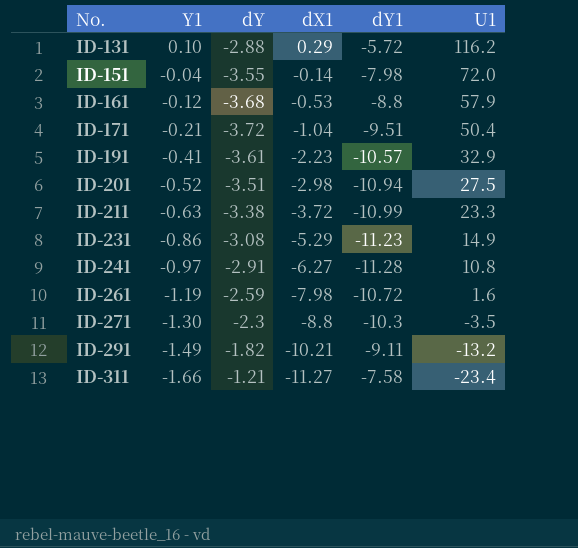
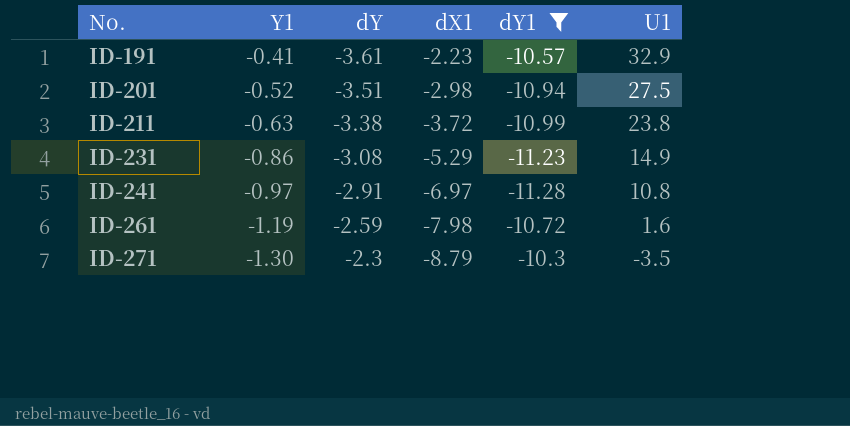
filter: none -> dY1 <= -10.3
ID-211 | U1: 23.3 -> 23.8
ID-241 | dX1: -6.27 -> -6.97
ID-271 | dX1: -8.8 -> -8.79

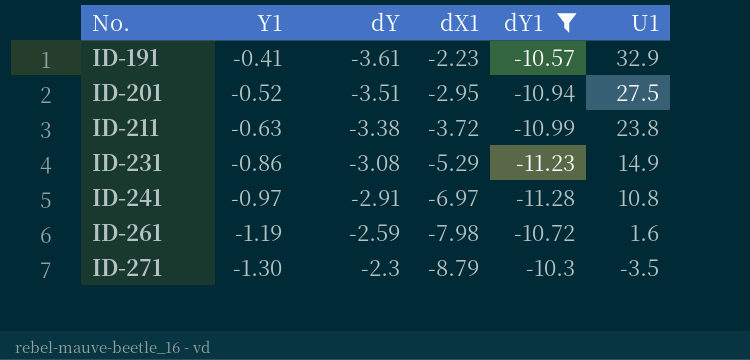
ID-201 | dX1: -2.98 -> -2.95

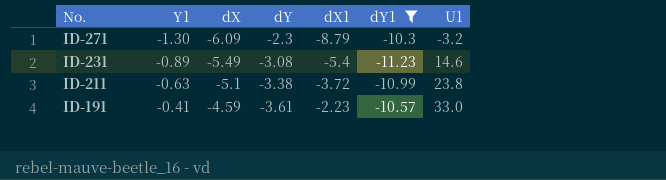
row order: No. ascending -> No. descending
column dX | position: none -> 3
row ID-201: -0.52 | -3.51 | -2.95 | -10.94 | 27.5 -> none
row ID-241: -0.97 | -2.91 | -6.97 | -11.28 | 10.8 -> none
row ID-261: -1.19 | -2.59 | -7.98 | -10.72 | 1.6 -> none
ID-271 | U1: -3.5 -> -3.2
ID-231 | Y1: -0.86 -> -0.89
ID-231 | dX1: -5.29 -> -5.4
ID-231 | U1: 14.9 -> 14.6
ID-191 | U1: 32.9 -> 33.0

